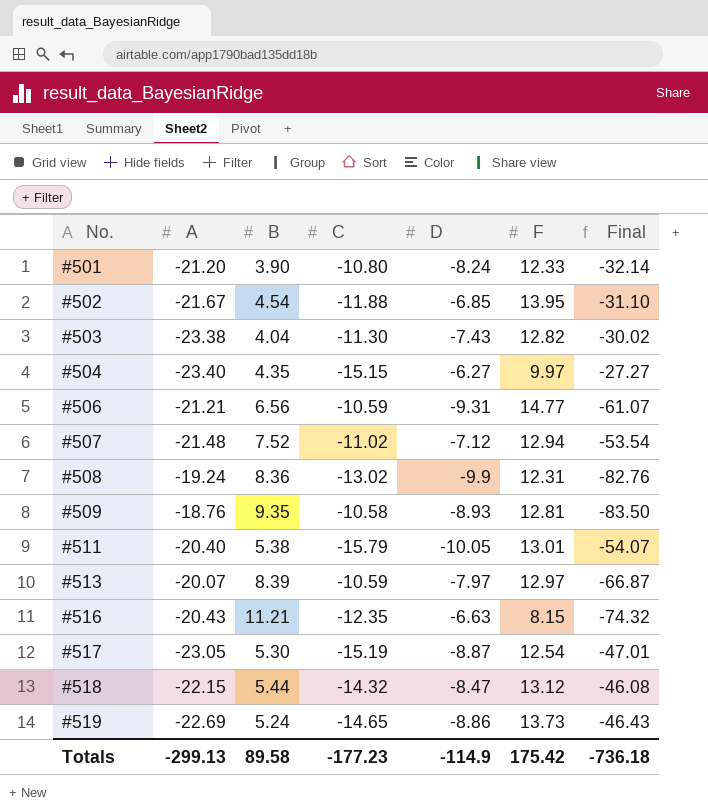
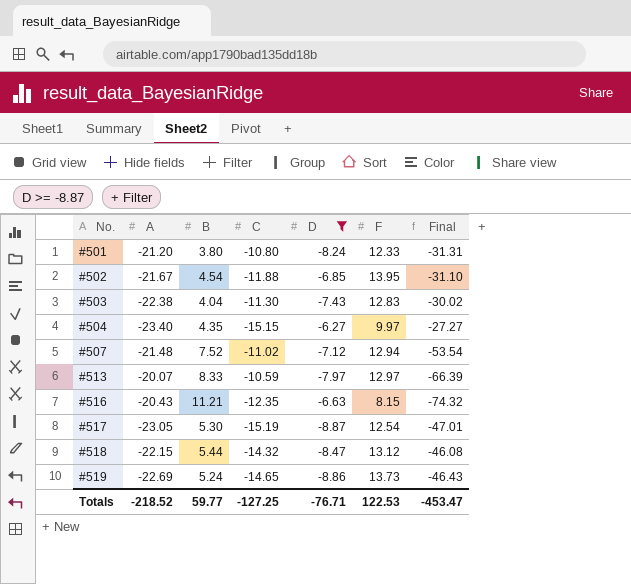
filter: none -> D >= -8.87
#501 | B: 3.90 -> 3.80
#501 | Final: -32.14 -> -31.31
#503 | A: -23.38 -> -22.38
#503 | F: 12.82 -> 12.83
#513 | B: 8.39 -> 8.33
#513 | Final: -66.87 -> -66.39
Totals | A: -299.13 -> -218.52
Totals | B: 89.58 -> 59.77
Totals | C: -177.23 -> -127.25
Totals | D: -114.9 -> -76.71
Totals | F: 175.42 -> 122.53
Totals | Final: -736.18 -> -453.47

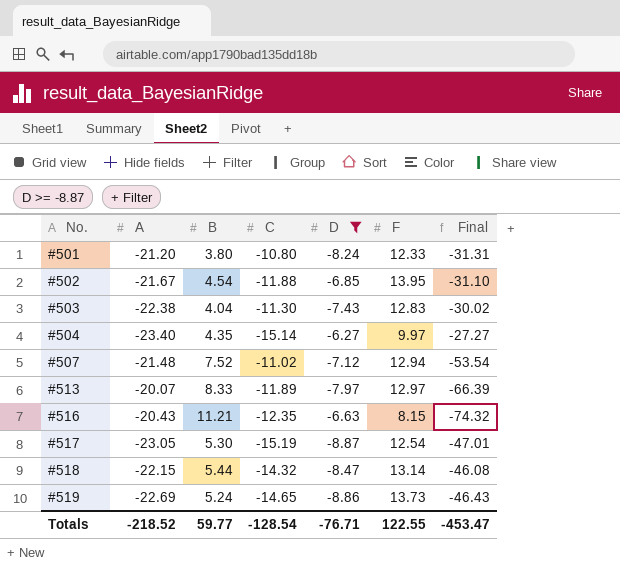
#504 | C: -15.15 -> -15.14
#513 | C: -10.59 -> -11.89
#518 | F: 13.12 -> 13.14
Totals | C: -127.25 -> -128.54
Totals | F: 122.53 -> 122.55

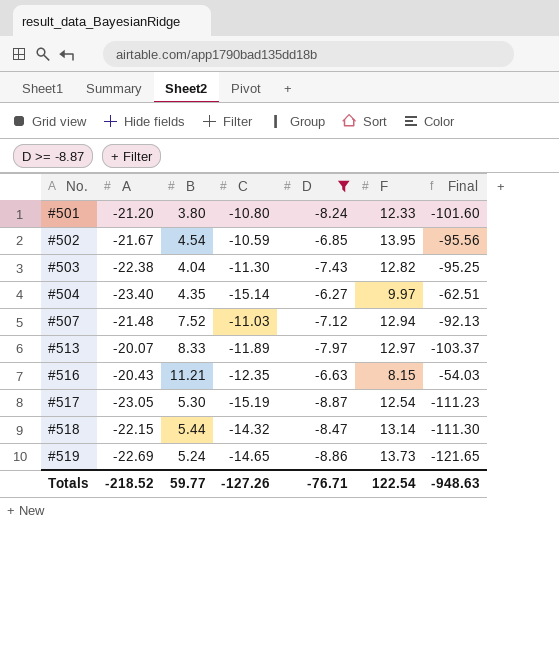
column Final | formula: [B] * [D] -> [D] * [F]
#502 | C: -11.88 -> -10.59
#503 | F: 12.83 -> 12.82
#507 | C: -11.02 -> -11.03
Totals | C: -128.54 -> -127.26
Totals | F: 122.55 -> 122.54
Totals | Final: -453.47 -> -948.63

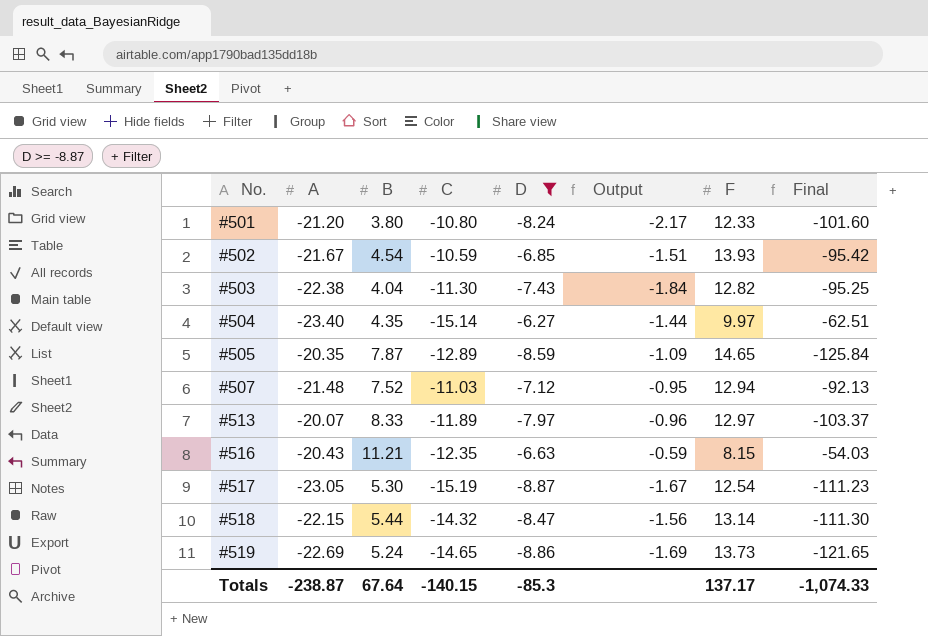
column Output | formula: none -> [D] / [B]
#502 | F: 13.95 -> 13.93
#502 | Final: -95.56 -> -95.42
row #505: none -> -20.35 | 7.87 | -12.89 | -8.59 | -1.09 | 14.65 | -125.84
Totals | A: -218.52 -> -238.87
Totals | B: 59.77 -> 67.64
Totals | C: -127.26 -> -140.15
Totals | D: -76.71 -> -85.3
Totals | F: 122.54 -> 137.17
Totals | Final: -948.63 -> -1,074.33

